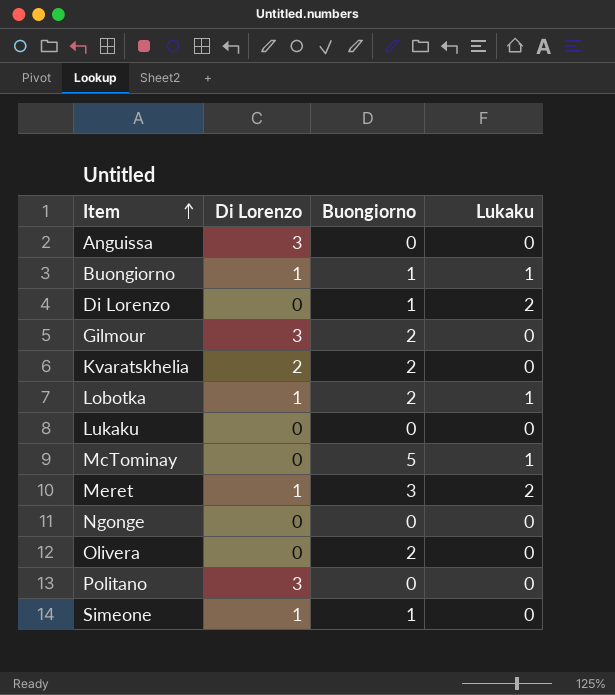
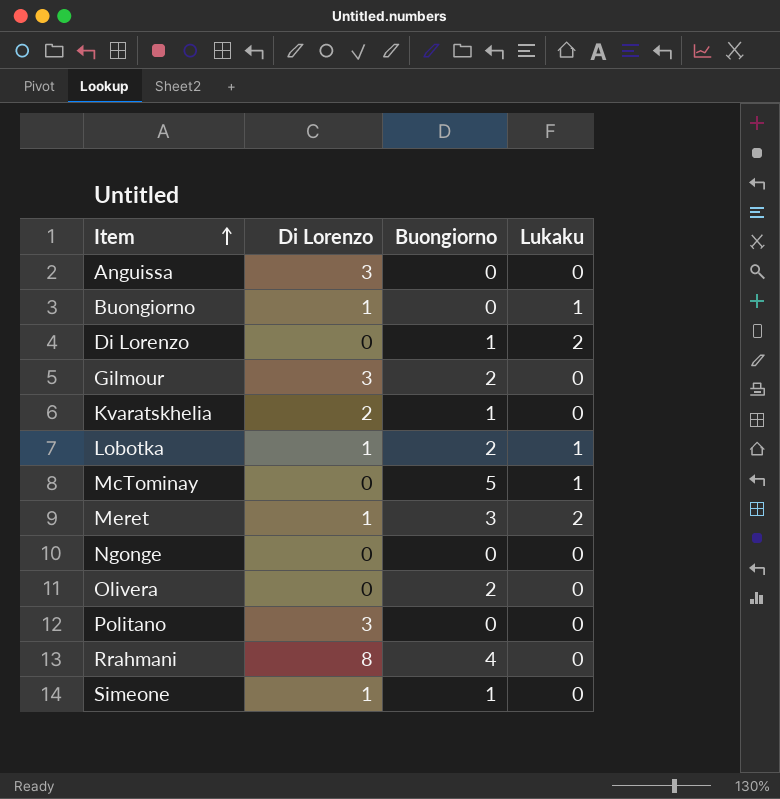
row Lukaku: 0 | 0 | 0 -> none
Buongiorno | Buongiorno: 1 -> 0
Kvaratskhelia | Buongiorno: 2 -> 1
row Rrahmani: none -> 8 | 4 | 0

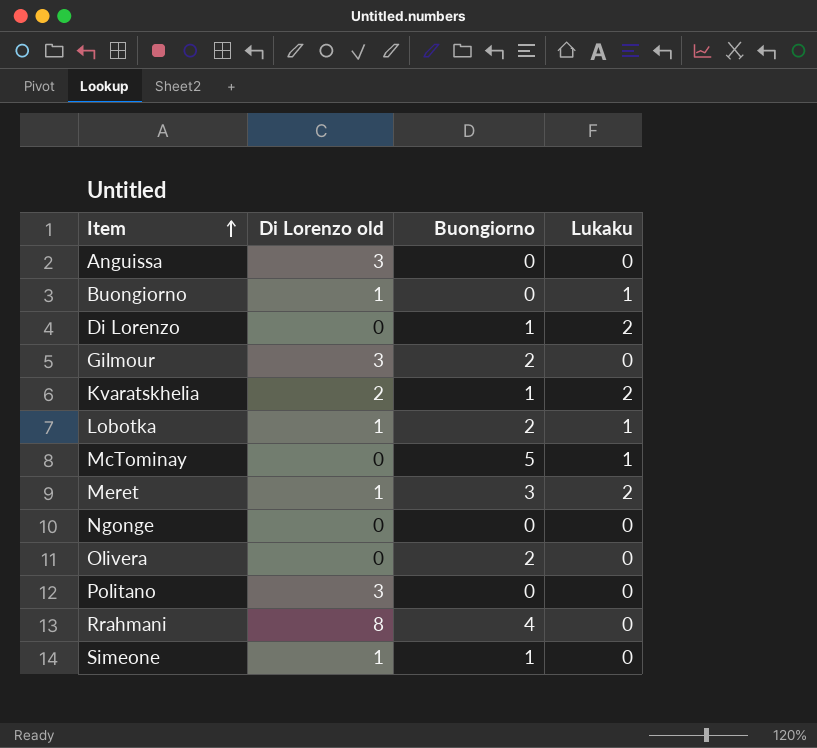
column name: Di Lorenzo -> Di Lorenzo old
Kvaratskhelia | Lukaku: 0 -> 2

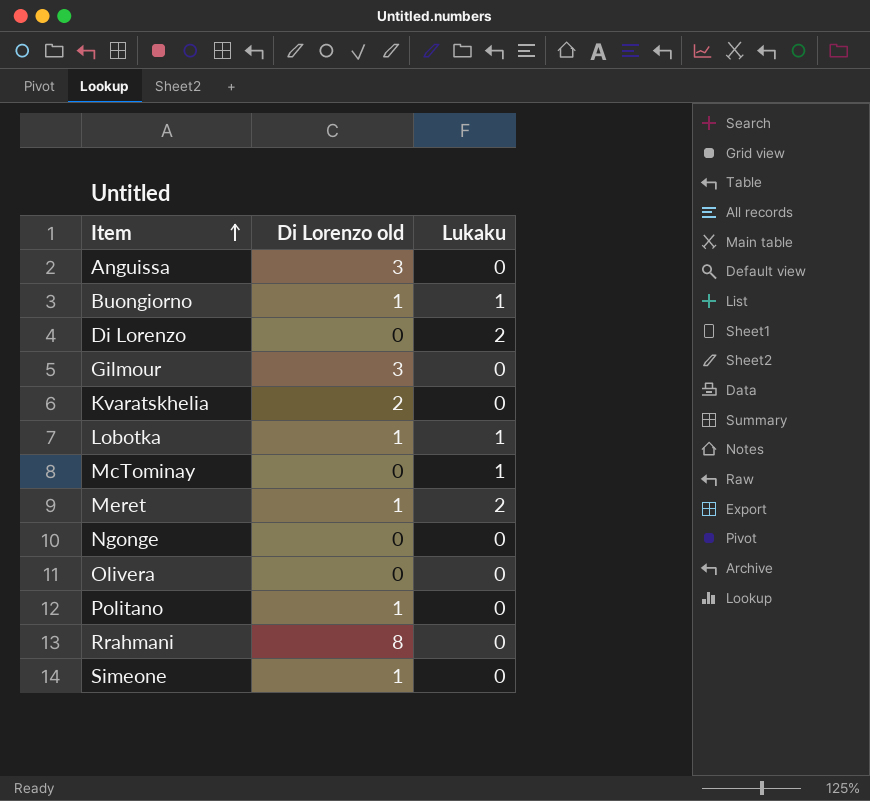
column Buongiorno | position: 3 -> none
Kvaratskhelia | Lukaku: 2 -> 0
Politano | Di Lorenzo old: 3 -> 1

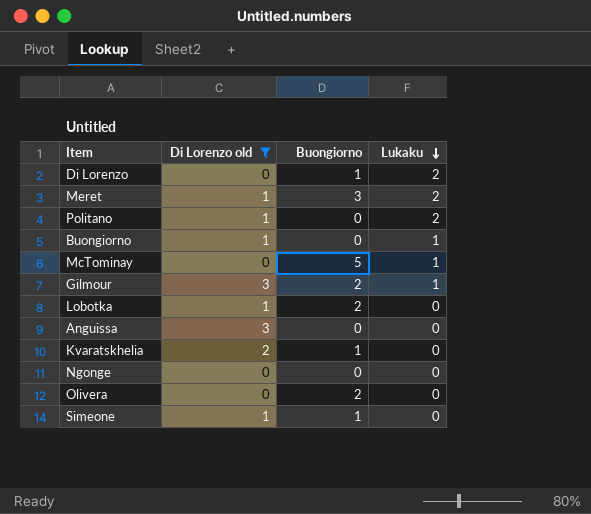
filter: none -> Di Lorenzo old != 8
row order: Item ascending -> Lukaku descending
column Buongiorno | position: none -> 3
Politano | Lukaku: 0 -> 2
Gilmour | Lukaku: 0 -> 1
Lobotka | Lukaku: 1 -> 0

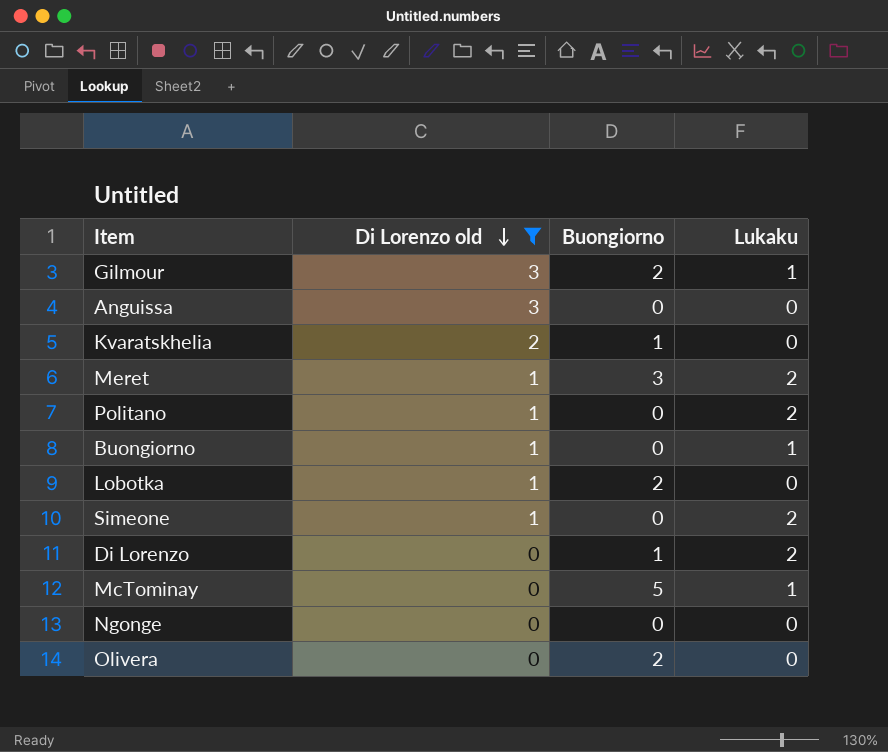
row order: Lukaku descending -> Di Lorenzo old descending
Simeone | Buongiorno: 1 -> 0
Simeone | Lukaku: 0 -> 2

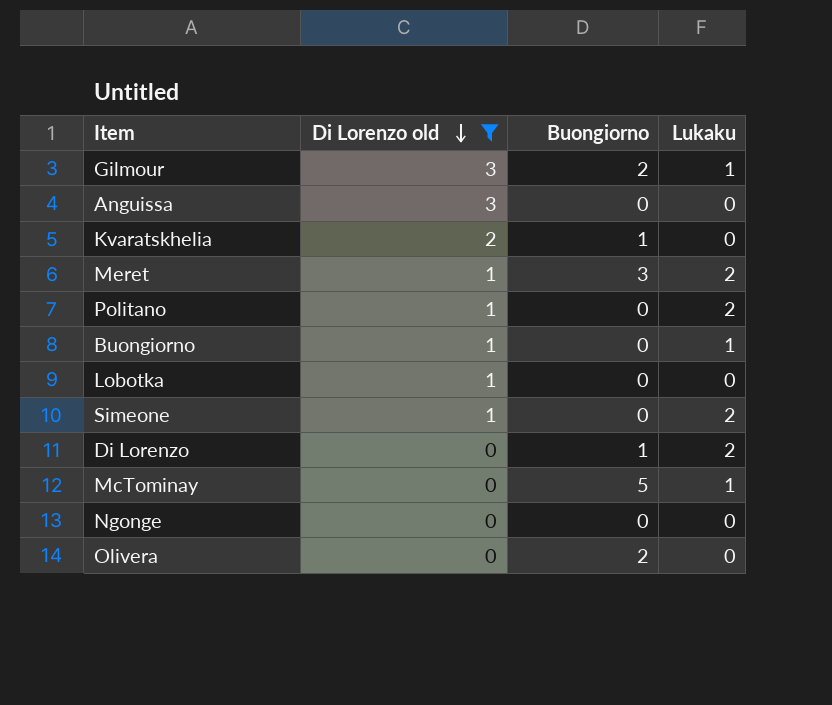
Lobotka | Buongiorno: 2 -> 0

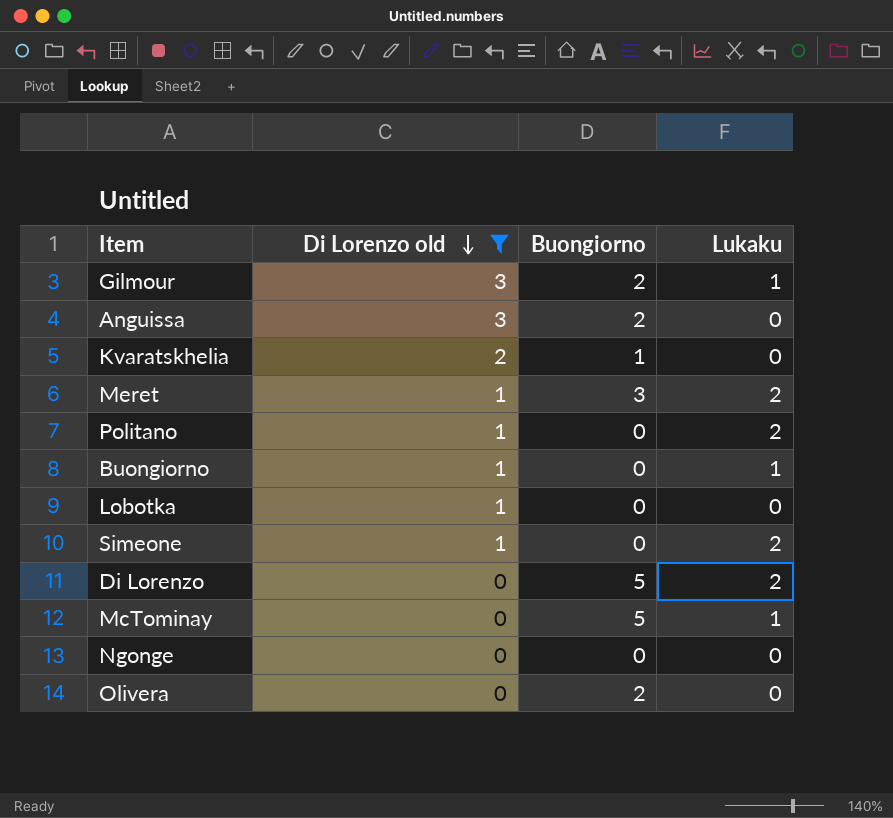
Anguissa | Buongiorno: 0 -> 2
Di Lorenzo | Buongiorno: 1 -> 5

